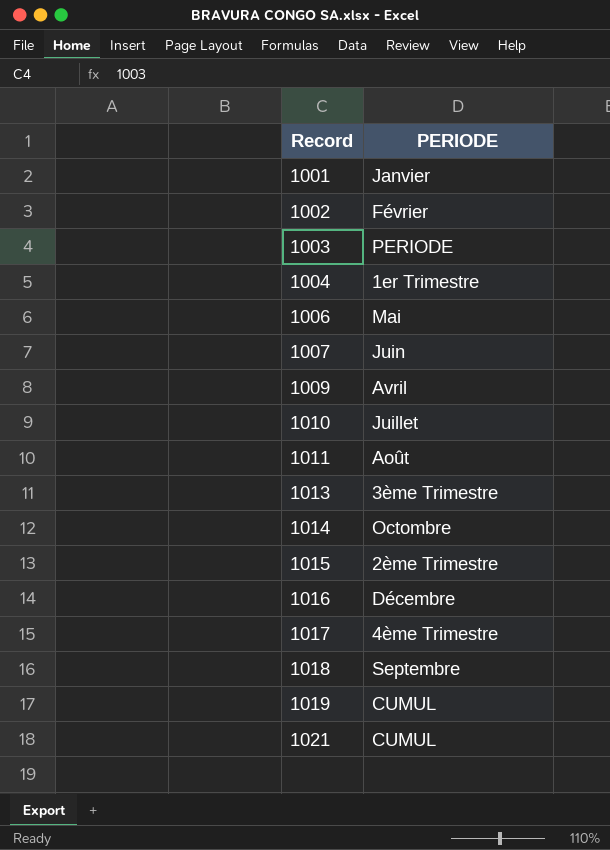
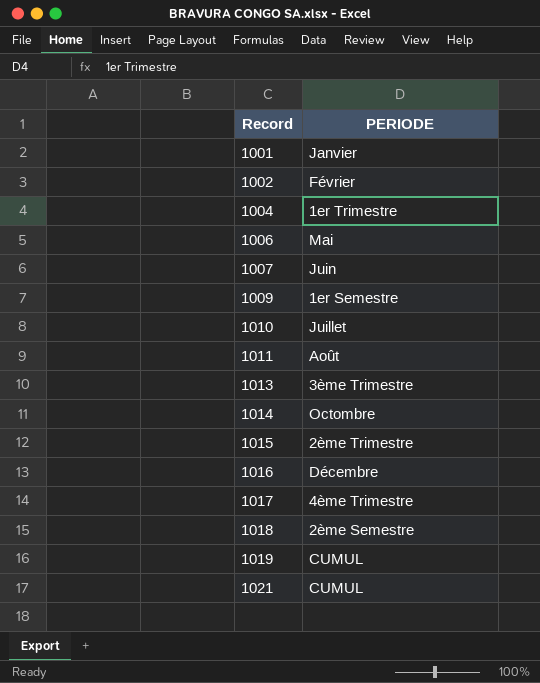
row 1003: PERIODE -> none
1009 | PERIODE: Avril -> 1er Semestre
1018 | PERIODE: Septembre -> 2ème Semestre

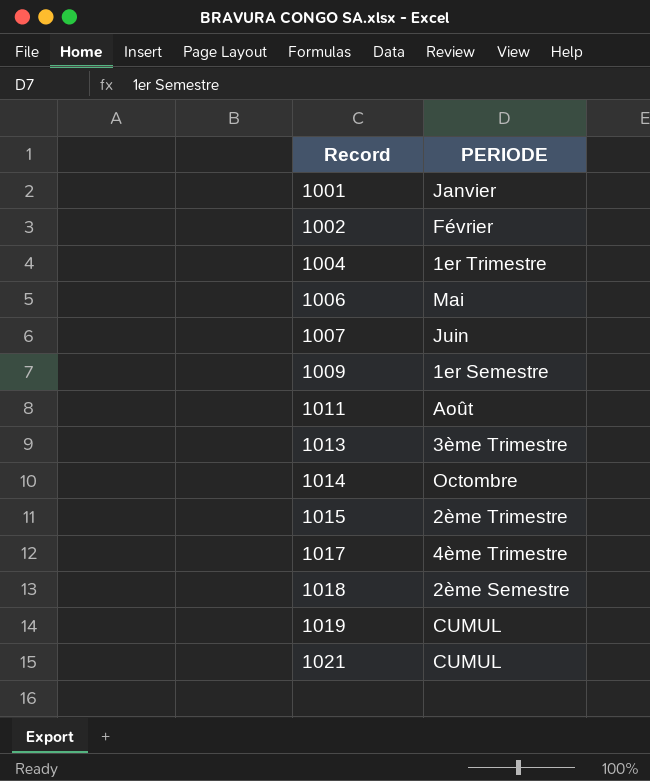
row 1010: Juillet -> none
row 1016: Décembre -> none

